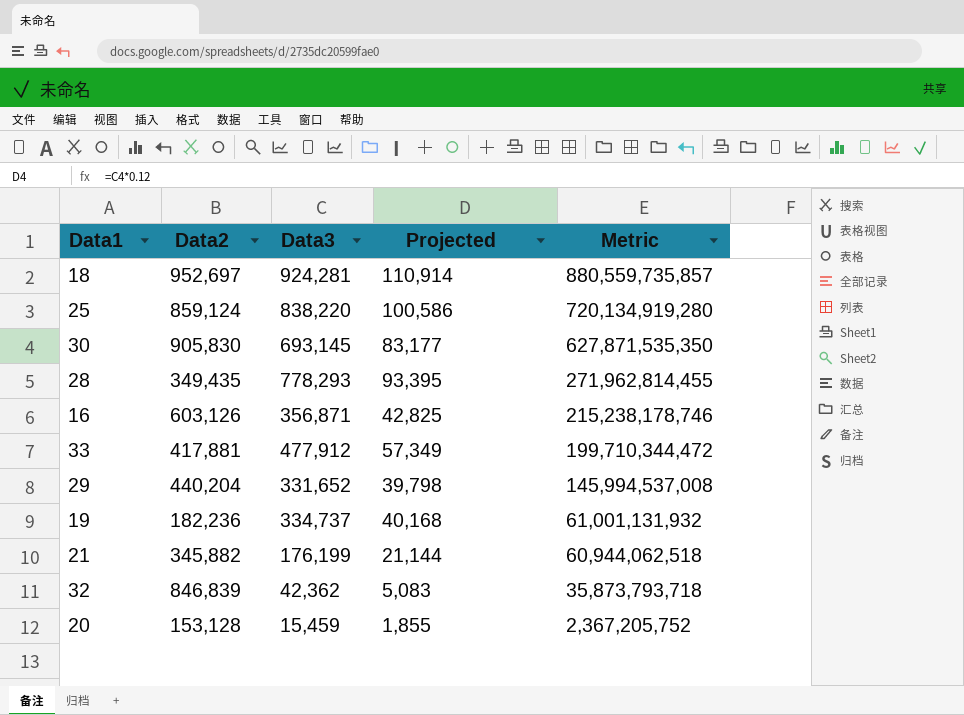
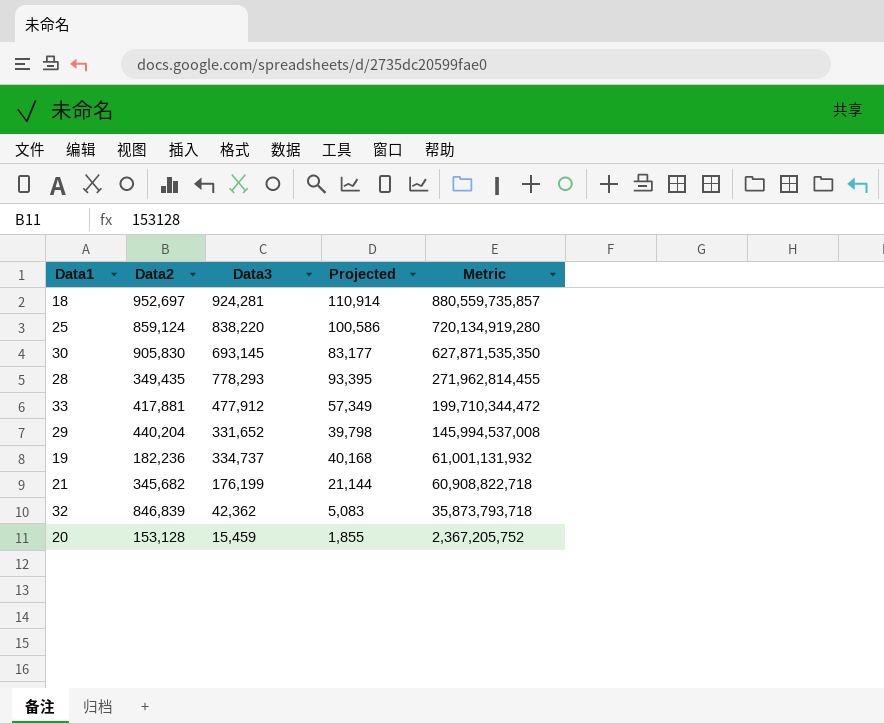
row 16: 603,126 | 356,871 | 42,825 | 215,238,178,746 -> none
21 | Data2: 345,882 -> 345,682
21 | Metric: 60,944,062,518 -> 60,908,822,718

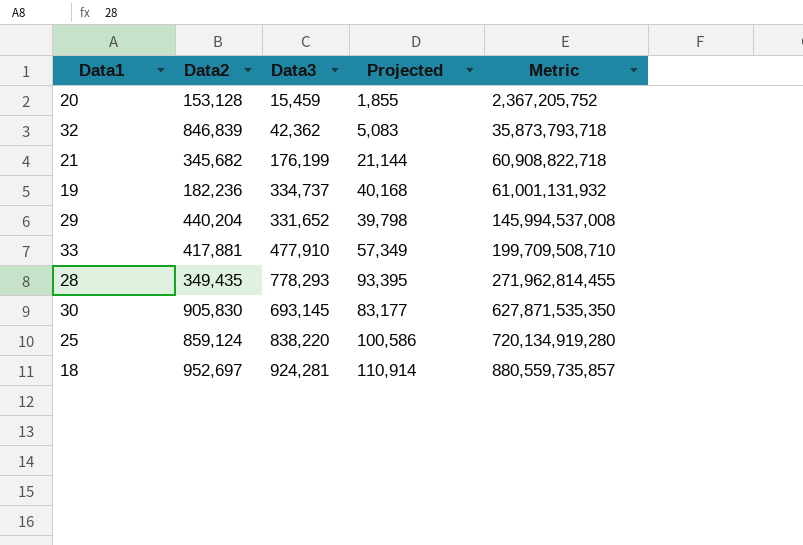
row order: Metric descending -> Metric ascending
33 | Data3: 477,912 -> 477,910
33 | Metric: 199,710,344,472 -> 199,709,508,710

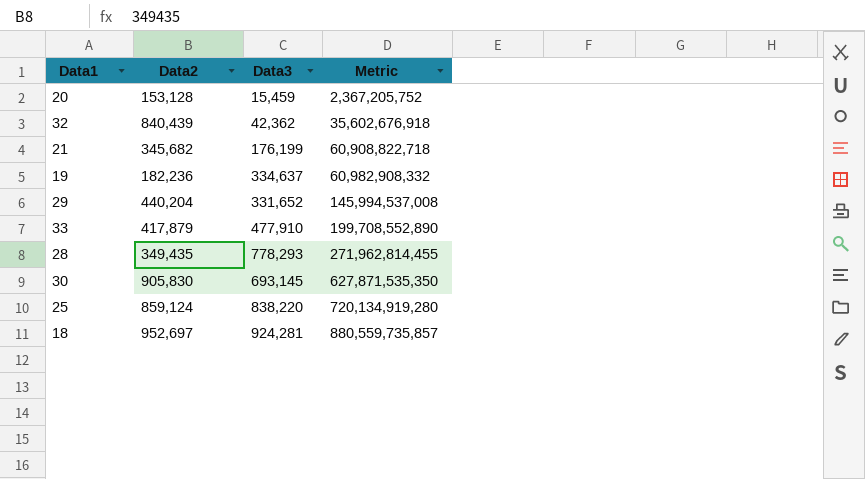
column Projected | formula: [Data3] * 0.12 -> none
32 | Data2: 846,839 -> 840,439
32 | Metric: 35,873,793,718 -> 35,602,676,918
19 | Data3: 334,737 -> 334,637
19 | Metric: 61,001,131,932 -> 60,982,908,332
33 | Data2: 417,881 -> 417,879
33 | Metric: 199,709,508,710 -> 199,708,552,890

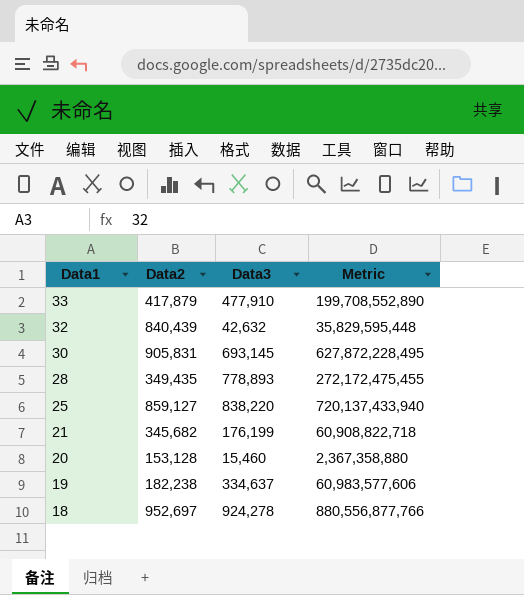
row order: Metric ascending -> Data1 descending
row 29: 440,204 | 331,652 | 145,994,537,008 -> none
32 | Data3: 42,362 -> 42,632
32 | Metric: 35,602,676,918 -> 35,829,595,448
30 | Data2: 905,830 -> 905,831
30 | Metric: 627,871,535,350 -> 627,872,228,495
28 | Data3: 778,293 -> 778,893
28 | Metric: 271,962,814,455 -> 272,172,475,455
25 | Data2: 859,124 -> 859,127
25 | Metric: 720,134,919,280 -> 720,137,433,940
20 | Data3: 15,459 -> 15,460
20 | Metric: 2,367,205,752 -> 2,367,358,880
19 | Data2: 182,236 -> 182,238
19 | Metric: 60,982,908,332 -> 60,983,577,606
18 | Data3: 924,281 -> 924,278
18 | Metric: 880,559,735,857 -> 880,556,877,766

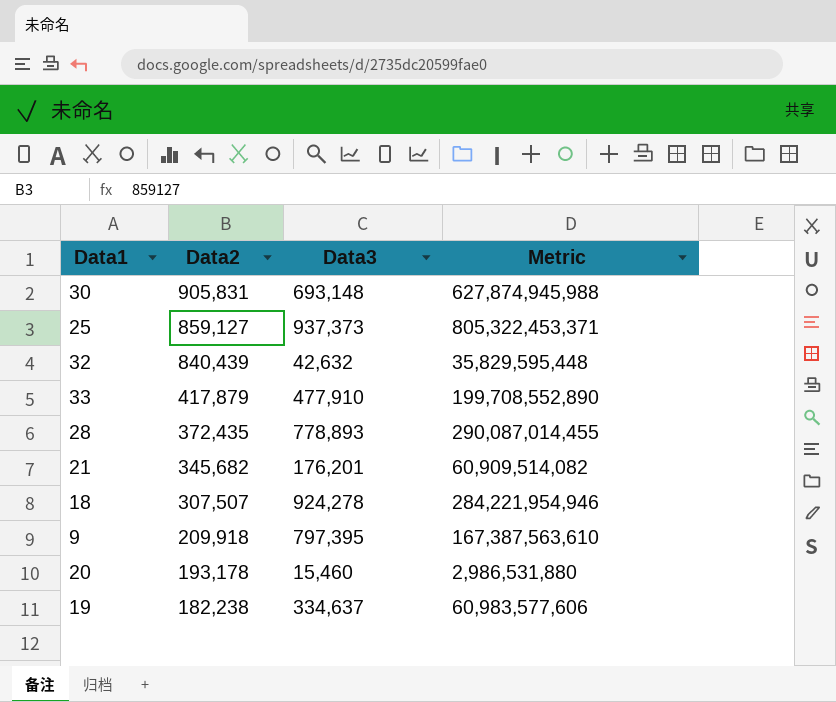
row order: Data1 descending -> Data2 descending
30 | Data3: 693,145 -> 693,148
30 | Metric: 627,872,228,495 -> 627,874,945,988
25 | Data3: 838,220 -> 937,373
25 | Metric: 720,137,433,940 -> 805,322,453,371
28 | Data2: 349,435 -> 372,435
28 | Metric: 272,172,475,455 -> 290,087,014,455
21 | Data3: 176,199 -> 176,201
21 | Metric: 60,908,822,718 -> 60,909,514,082
18 | Data2: 952,697 -> 307,507
18 | Metric: 880,556,877,766 -> 284,221,954,946
row 9: none -> 209,918 | 797,395 | 167,387,563,610
20 | Data2: 153,128 -> 193,178
20 | Metric: 2,367,358,880 -> 2,986,531,880

